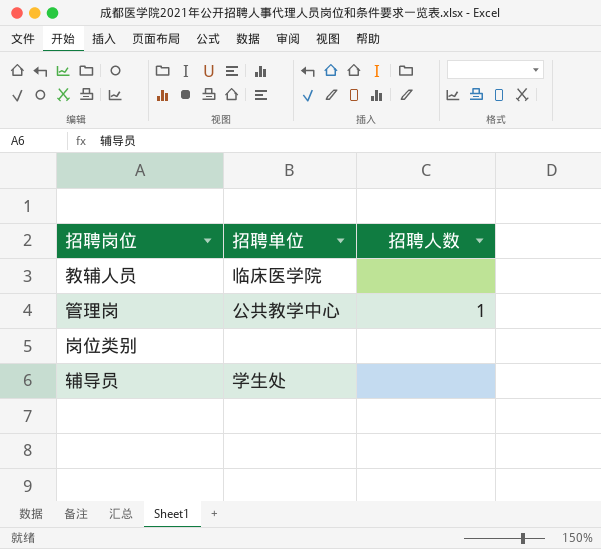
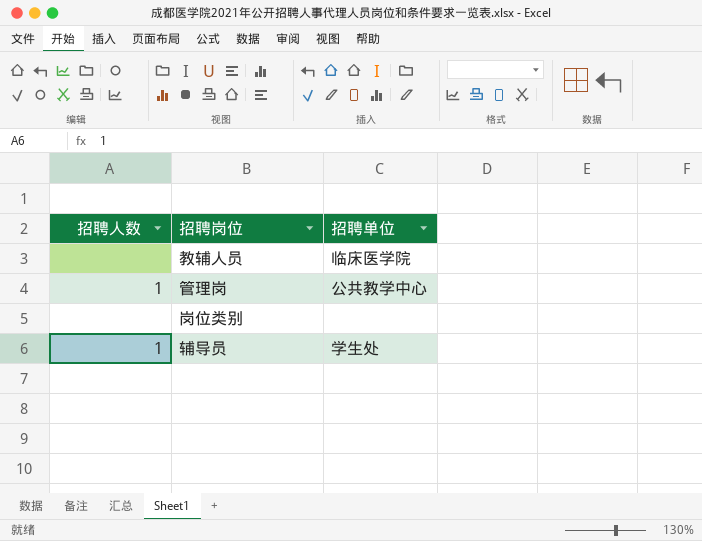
column 招聘人数 | position: 3 -> 1
辅导员 | 招聘人数: none -> 1

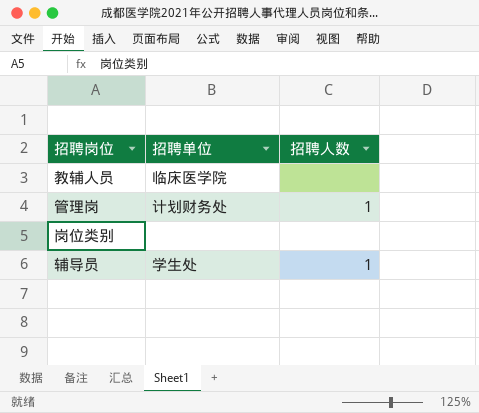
column 招聘人数 | position: 1 -> 3
管理岗 | 招聘单位: 公共教学中心 -> 计划财务处

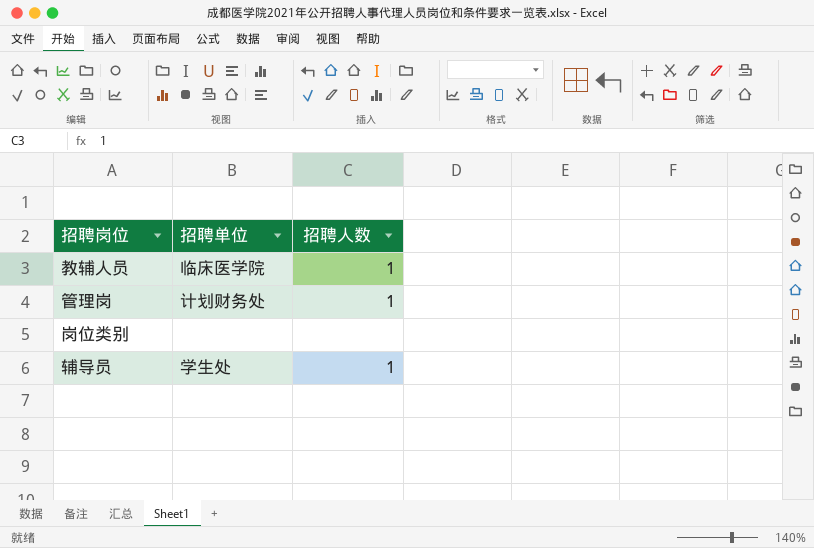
教辅人员 | 招聘人数: none -> 1

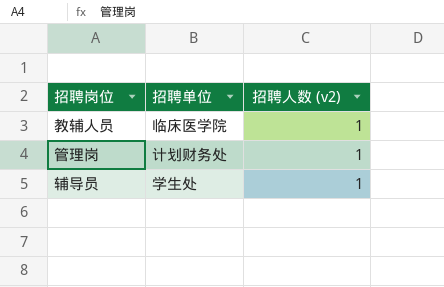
column name: 招聘人数 -> 招聘人数 (v2)
row 岗位类别: none | none -> none

